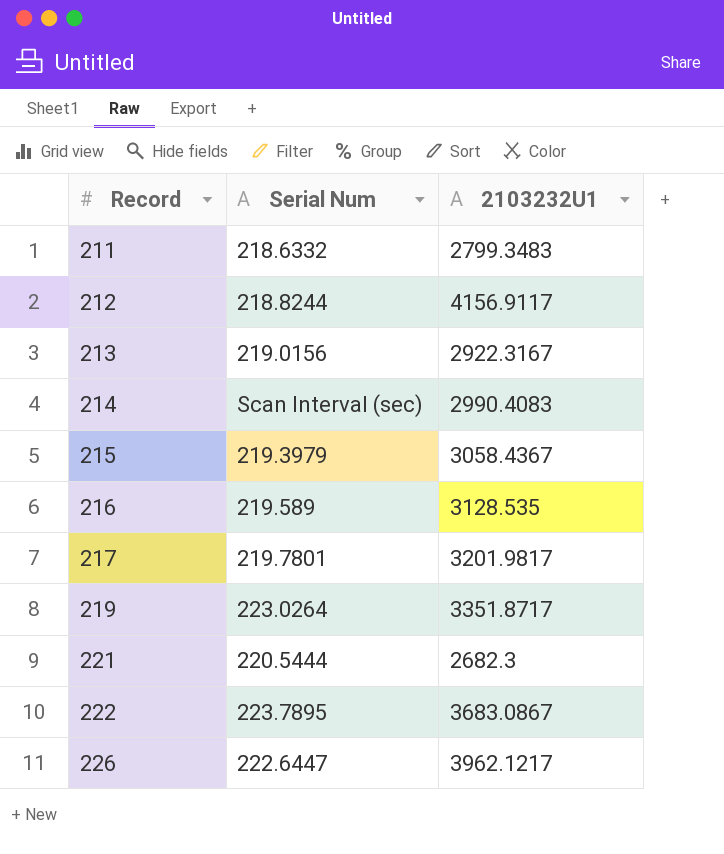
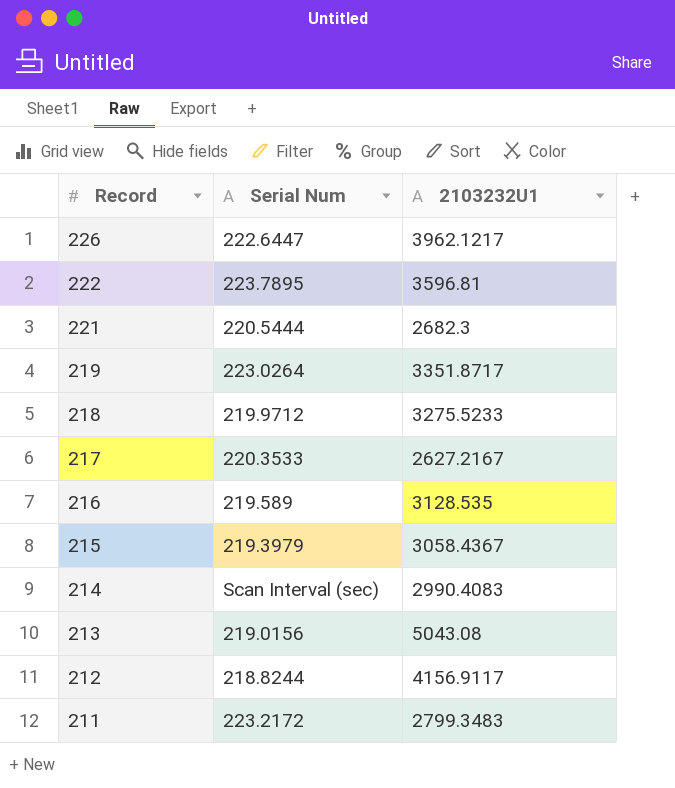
row order: Record ascending -> Record descending
222 | 2103232U1: 3683.0867 -> 3596.81
row 218: none -> 219.9712 | 3275.5233
217 | Serial Num: 219.7801 -> 220.3533
217 | 2103232U1: 3201.9817 -> 2627.2167
213 | 2103232U1: 2922.3167 -> 5043.08
211 | Serial Num: 218.6332 -> 223.2172

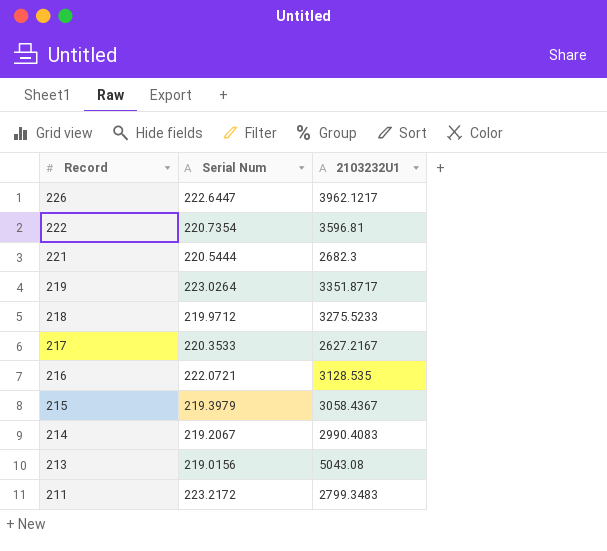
row 212: 218.8244 | 4156.9117 -> none
222 | Serial Num: 223.7895 -> 220.7354
216 | Serial Num: 219.589 -> 222.0721
214 | Serial Num: Scan Interval (sec) -> 219.2067

